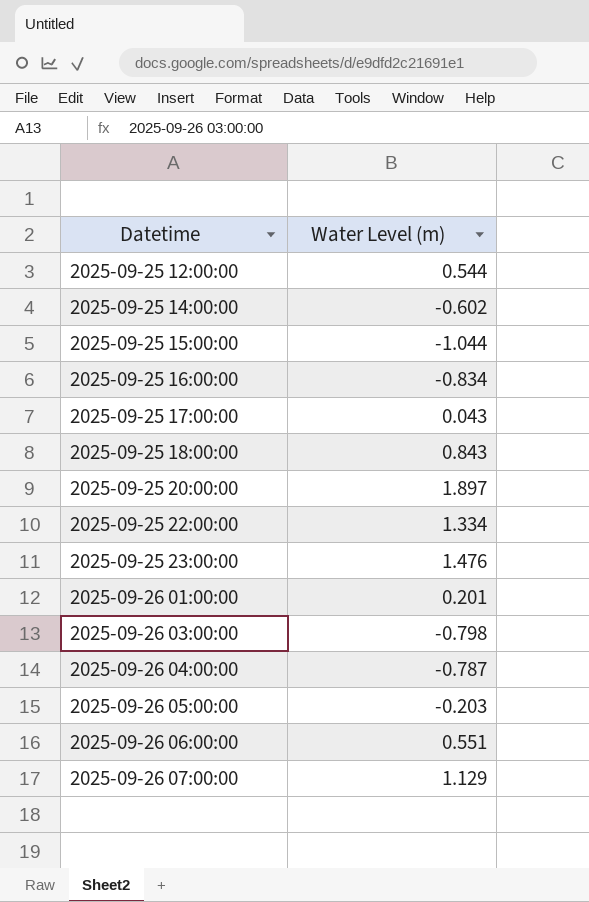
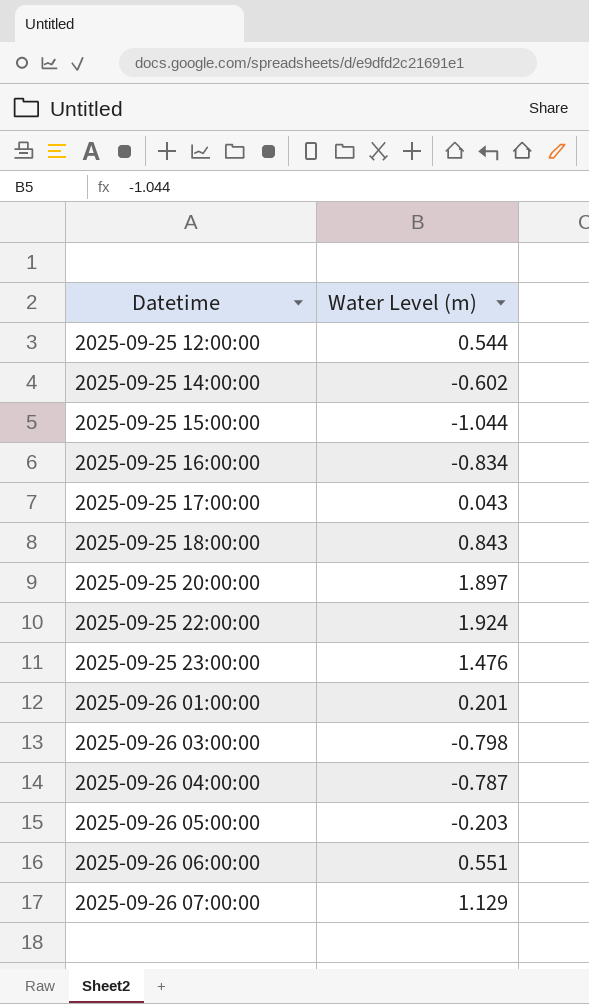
2025-09-25 22:00:00 | Water Level (m): 1.334 -> 1.924

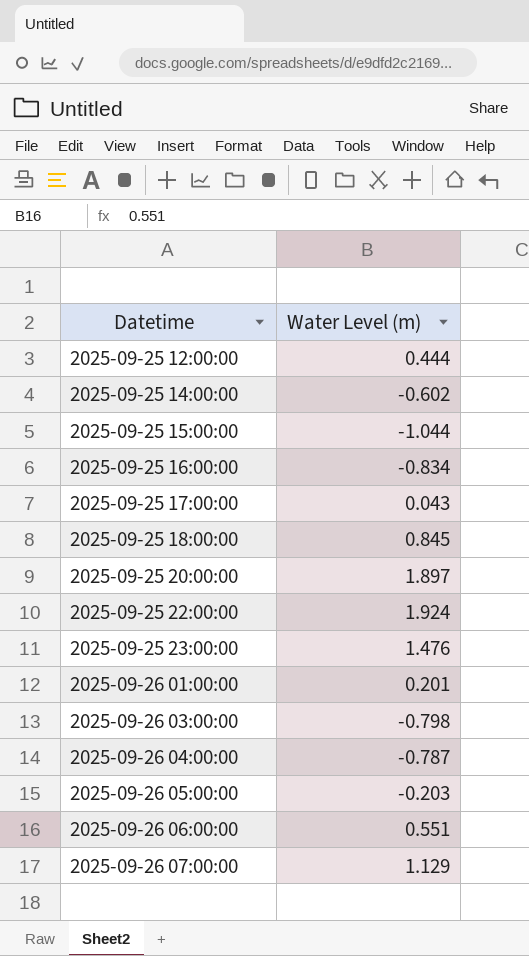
2025-09-25 12:00:00 | Water Level (m): 0.544 -> 0.444
2025-09-25 18:00:00 | Water Level (m): 0.843 -> 0.845

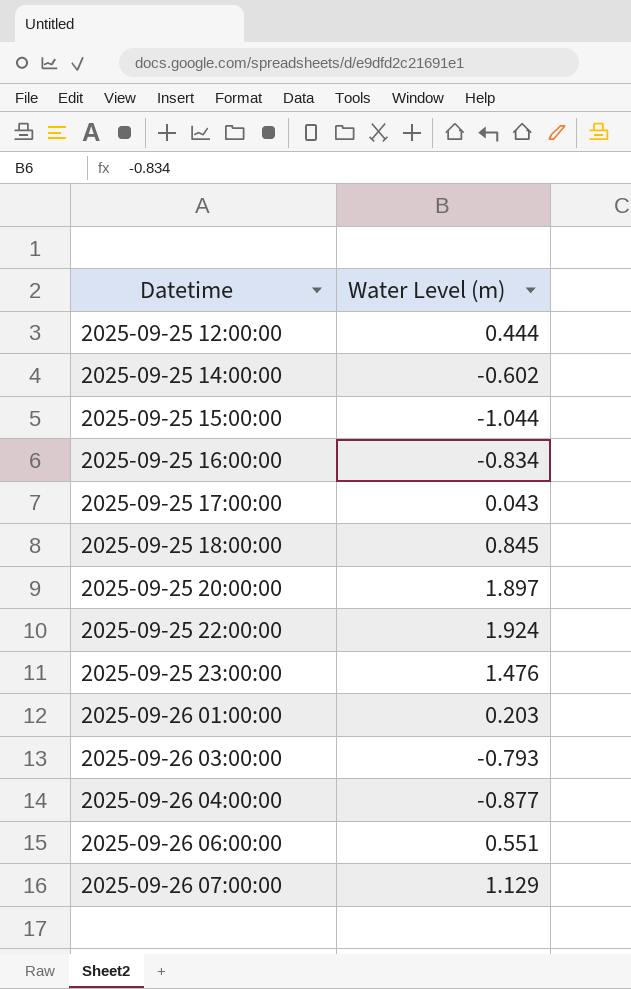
row 2025-09-26 05:00:00: -0.203 -> none
2025-09-26 01:00:00 | Water Level (m): 0.201 -> 0.203
2025-09-26 03:00:00 | Water Level (m): -0.798 -> -0.793
2025-09-26 04:00:00 | Water Level (m): -0.787 -> -0.877

